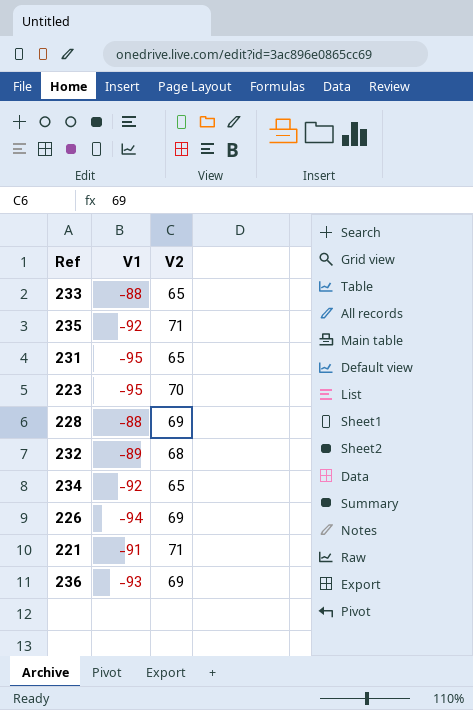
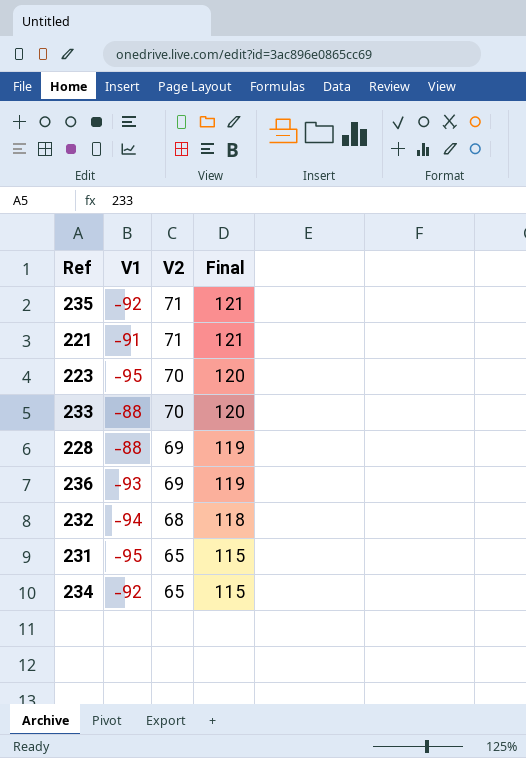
row order: none -> V2 descending
column Final | formula: none -> [V2] + 50
row 226: -94 | 69 -> none
233 | V2: 65 -> 70
232 | V1: -89 -> -94

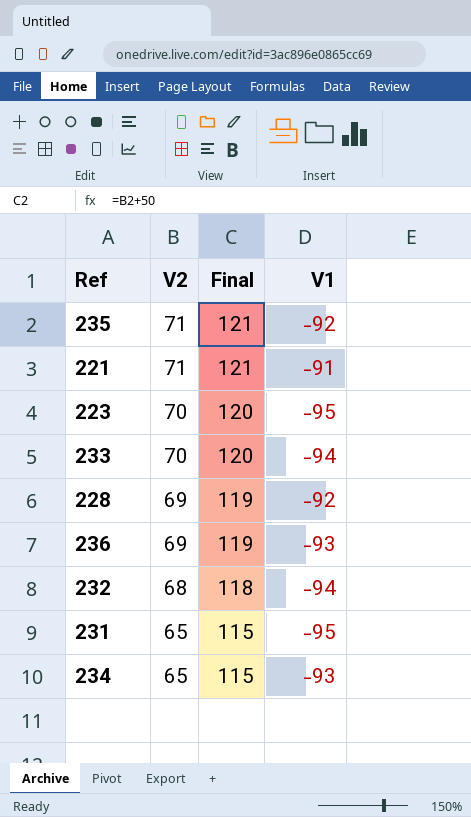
column V1 | position: 2 -> 4
233 | V1: -88 -> -94
228 | V1: -88 -> -92
234 | V1: -92 -> -93

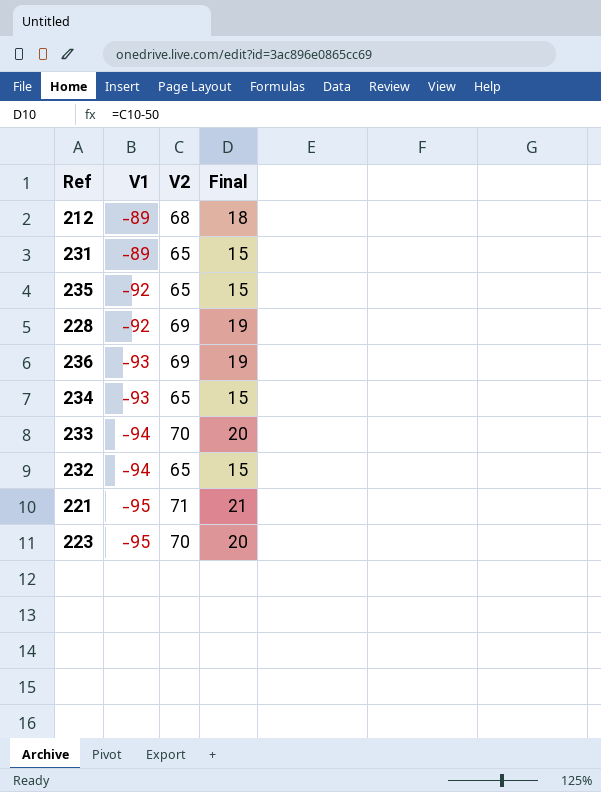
row order: V2 descending -> V1 descending
column V1 | position: 4 -> 2
column Final | formula: [V2] + 50 -> [V2] - 50
row 212: none -> -89 | 68 | 18
231 | V1: -95 -> -89
235 | V2: 71 -> 65
232 | V2: 68 -> 65
221 | V1: -91 -> -95

